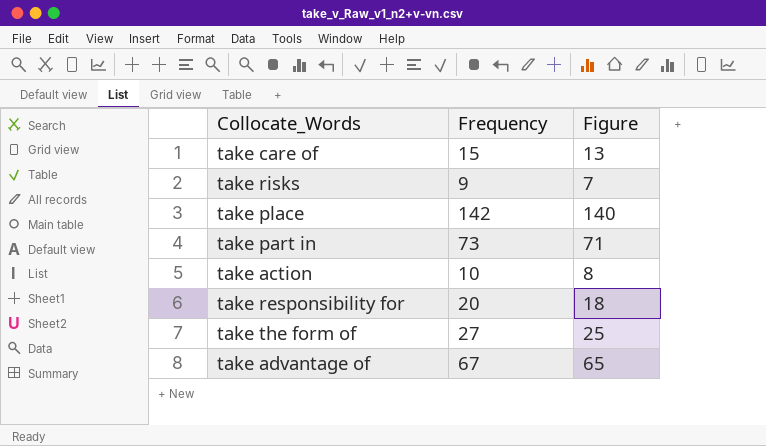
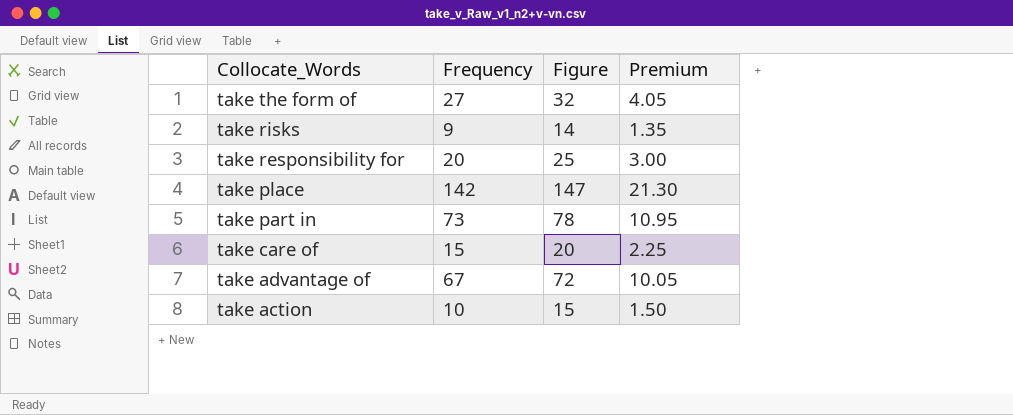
row order: none -> Collocate_Words descending
column Figure | formula: [Frequency] - 2 -> [Frequency] + 5
column Premium | formula: none -> [Frequency] * 0.15

